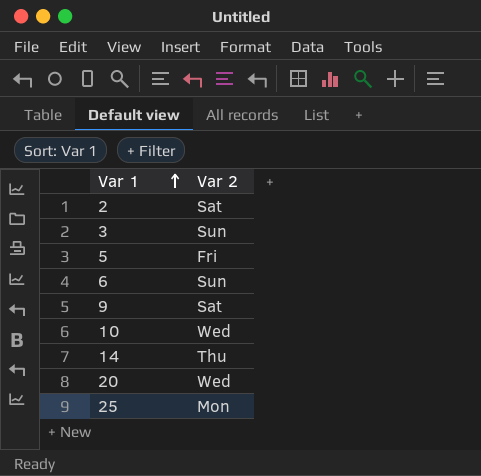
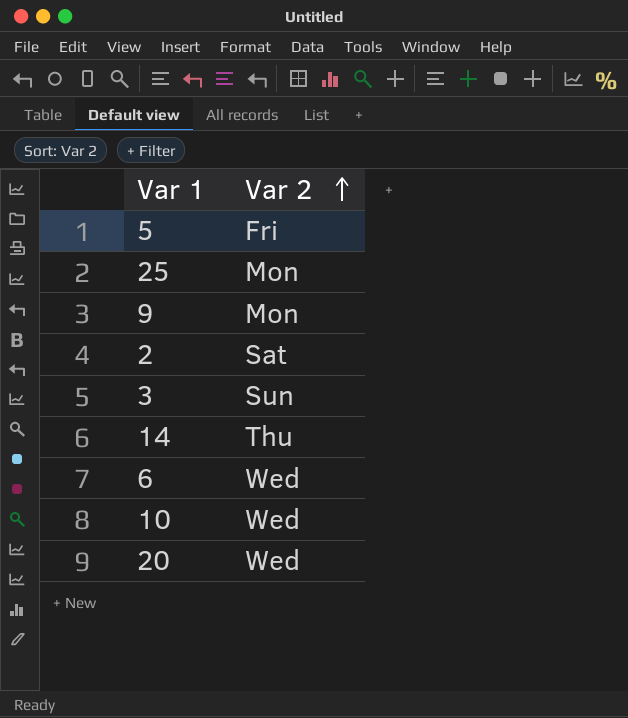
row order: Var 1 ascending -> Var 2 ascending
9 | Var 2: Sat -> Mon
6 | Var 2: Sun -> Wed

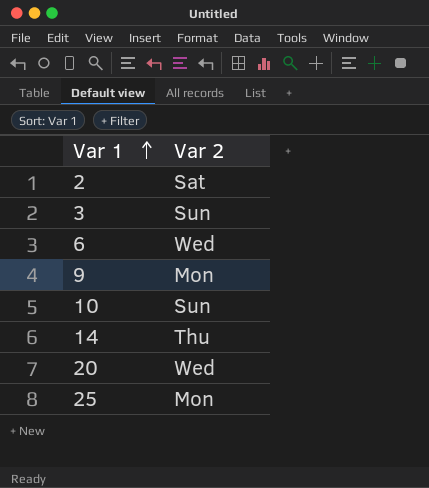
row order: Var 2 ascending -> Var 1 ascending
row 5: Fri -> none
10 | Var 2: Wed -> Sun

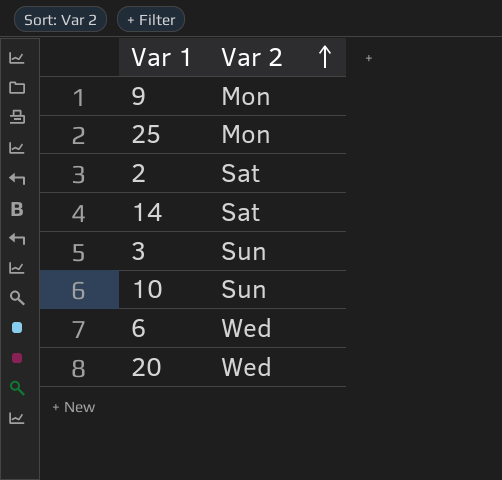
row order: Var 1 ascending -> Var 2 ascending
14 | Var 2: Thu -> Sat

